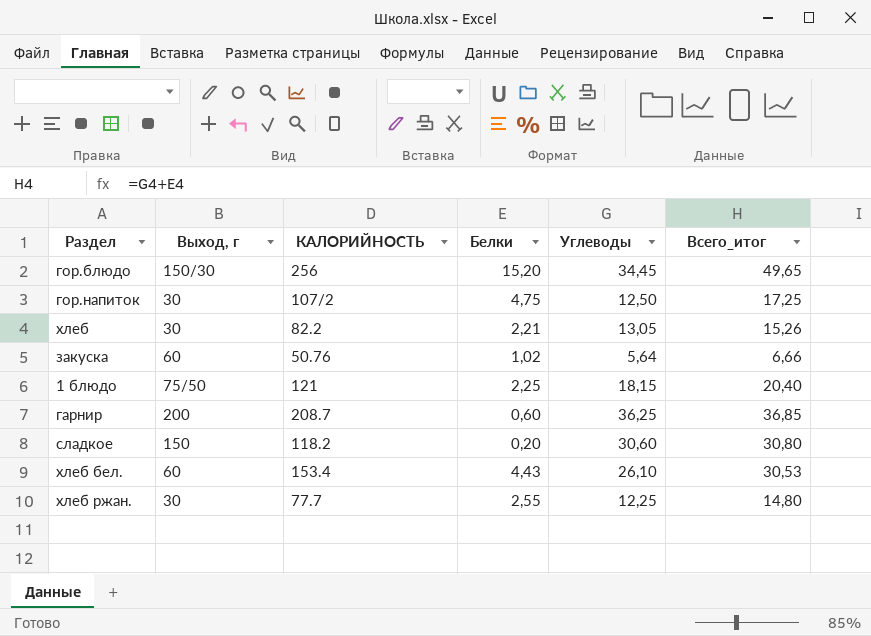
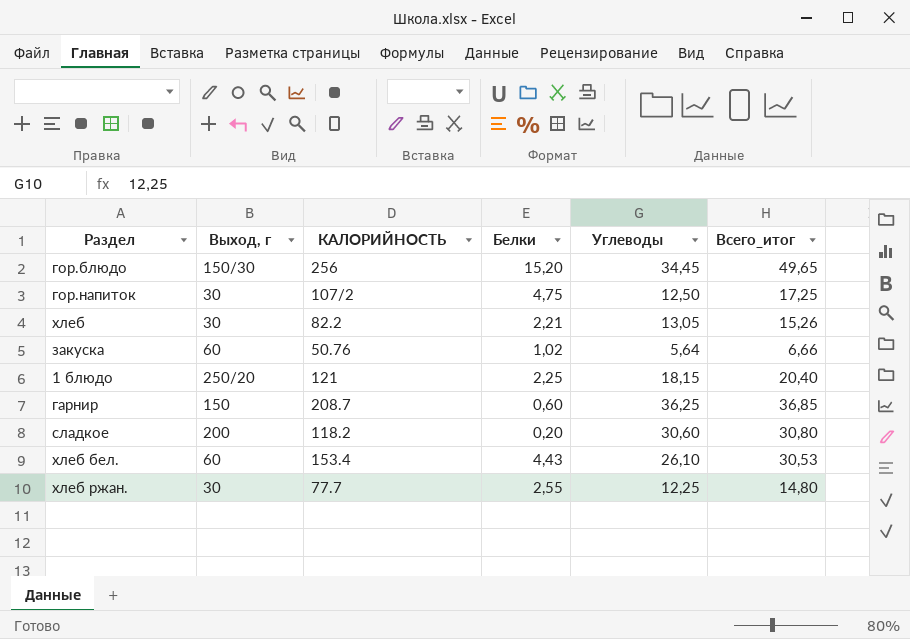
1 блюдо | Выход, г: 75/50 -> 250/20
гарнир | Выход, г: 200 -> 150
сладкое | Выход, г: 150 -> 200

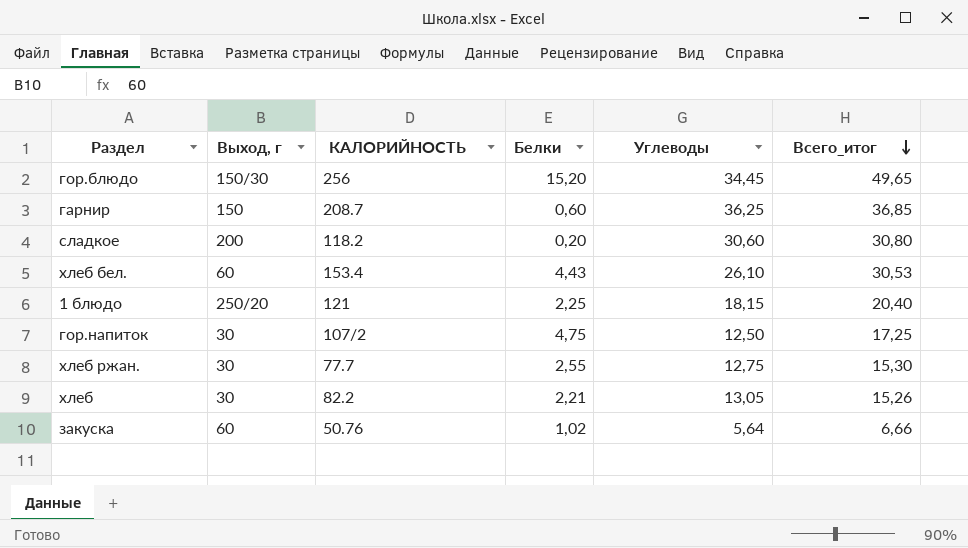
row order: none -> Всего_итог descending
хлеб ржан. | Углеводы: 12,25 -> 12,75
хлеб ржан. | Всего_итог: 14,80 -> 15,30

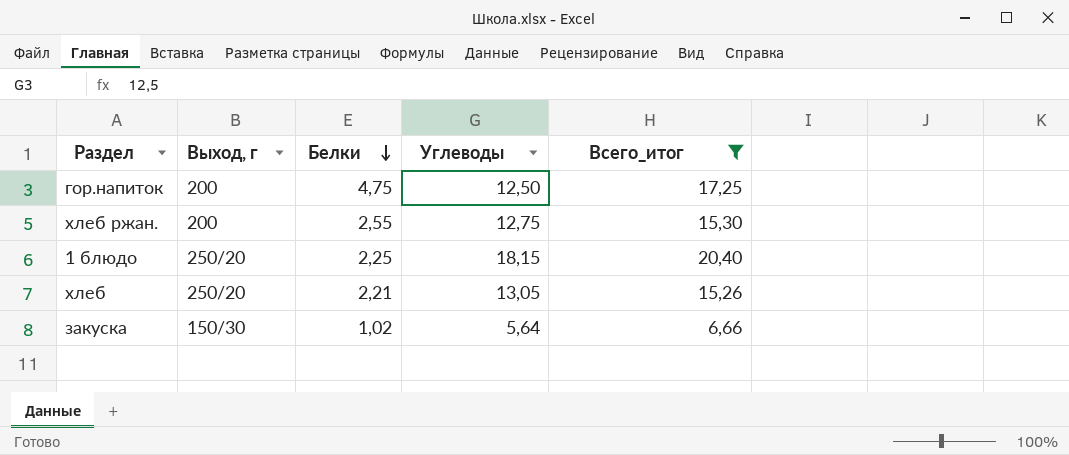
filter: none -> Всего_итог <= 20,40
row order: Всего_итог descending -> Белки descending
column КАЛОРИЙНОСТЬ | position: 3 -> none
гор.напиток | Выход, г: 30 -> 200
хлеб ржан. | Выход, г: 30 -> 200
хлеб | Выход, г: 30 -> 250/20
закуска | Выход, г: 60 -> 150/30

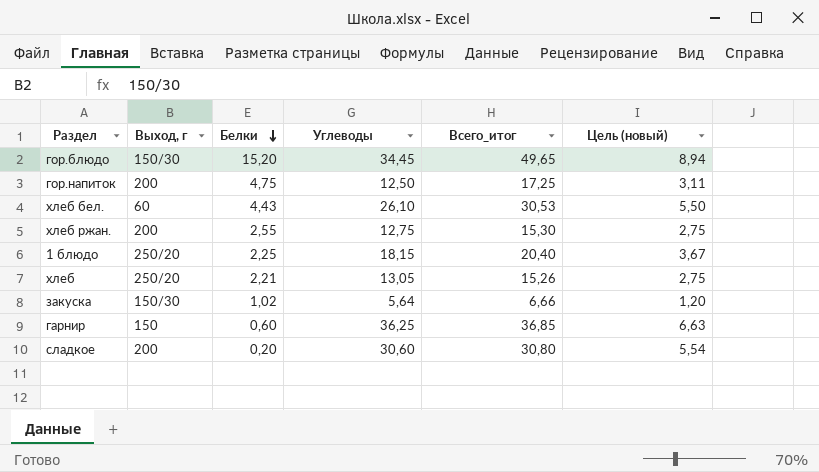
filter: Всего_итог <= 20,40 -> none
column Цель (новый) | formula: none -> [Всего_итог] * 0,18

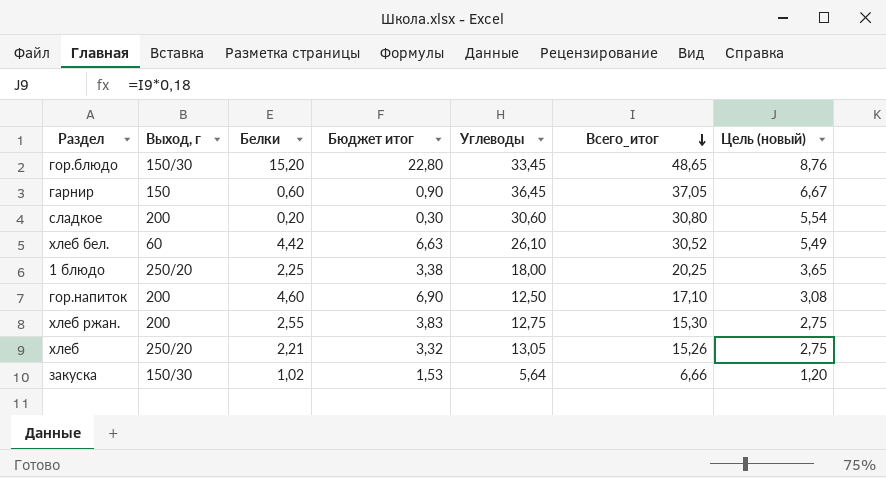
row order: Белки descending -> Всего_итог descending
column Бюджет итог | formula: none -> [Белки] * 1,5
гор.блюдо | Углеводы: 34,45 -> 33,45
гор.блюдо | Всего_итог: 49,65 -> 48,65
гор.блюдо | Цель (новый): 8,94 -> 8,76
гарнир | Углеводы: 36,25 -> 36,45
гарнир | Всего_итог: 36,85 -> 37,05
гарнир | Цель (новый): 6,63 -> 6,67
хлеб бел. | Белки: 4,43 -> 4,42
хлеб бел. | Всего_итог: 30,53 -> 30,52
хлеб бел. | Цель (новый): 5,50 -> 5,49
1 блюдо | Углеводы: 18,15 -> 18,00
1 блюдо | Всего_итог: 20,40 -> 20,25
1 блюдо | Цель (новый): 3,67 -> 3,65
гор.напиток | Белки: 4,75 -> 4,60
гор.напиток | Всего_итог: 17,25 -> 17,10
гор.напиток | Цель (новый): 3,11 -> 3,08

